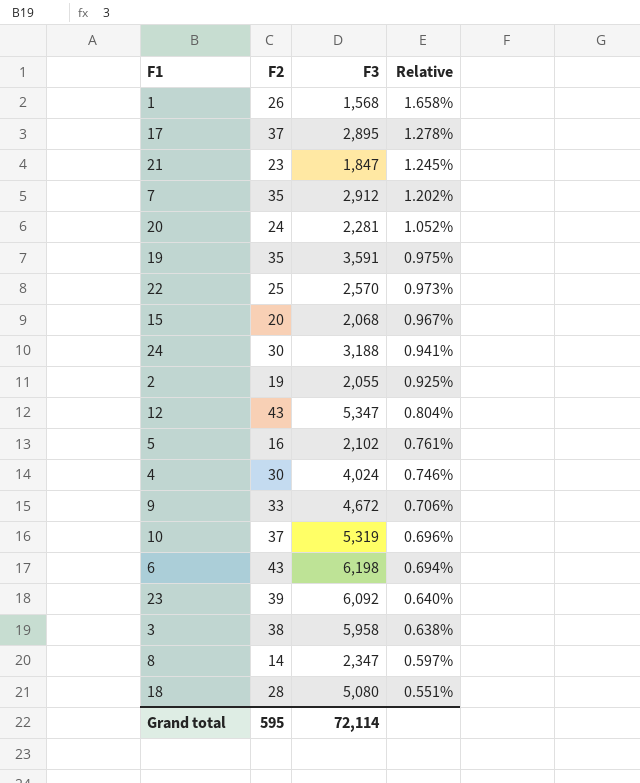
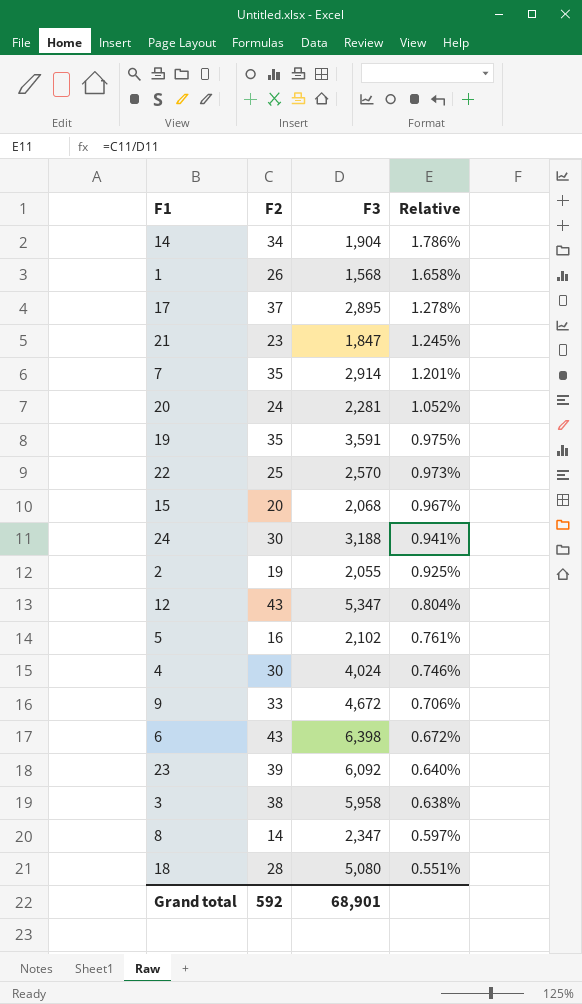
row 10: 37 | 5,319 | 0.696% -> none
row 14: none -> 34 | 1,904 | 1.786%
7 | F3: 2,912 -> 2,914
7 | Relative: 1.202% -> 1.201%
6 | F3: 6,198 -> 6,398
6 | Relative: 0.694% -> 0.672%
Grand total | F2: 595 -> 592
Grand total | F3: 72,114 -> 68,901

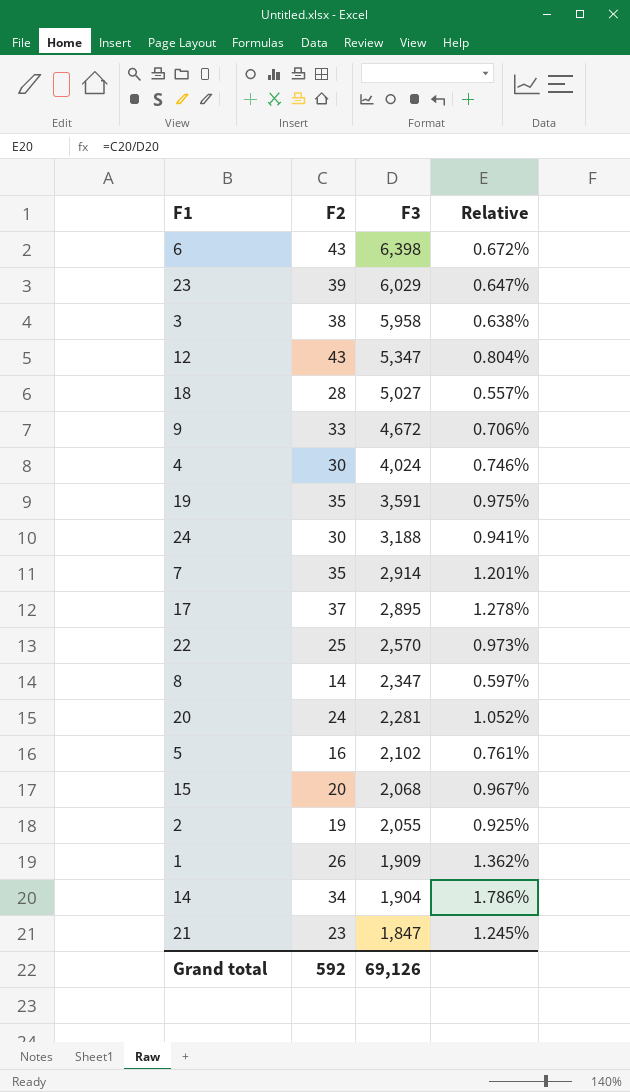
row order: Relative descending -> F3 descending
23 | F3: 6,092 -> 6,029
23 | Relative: 0.640% -> 0.647%
18 | F3: 5,080 -> 5,027
18 | Relative: 0.551% -> 0.557%
1 | F3: 1,568 -> 1,909
1 | Relative: 1.658% -> 1.362%
Grand total | F3: 68,901 -> 69,126

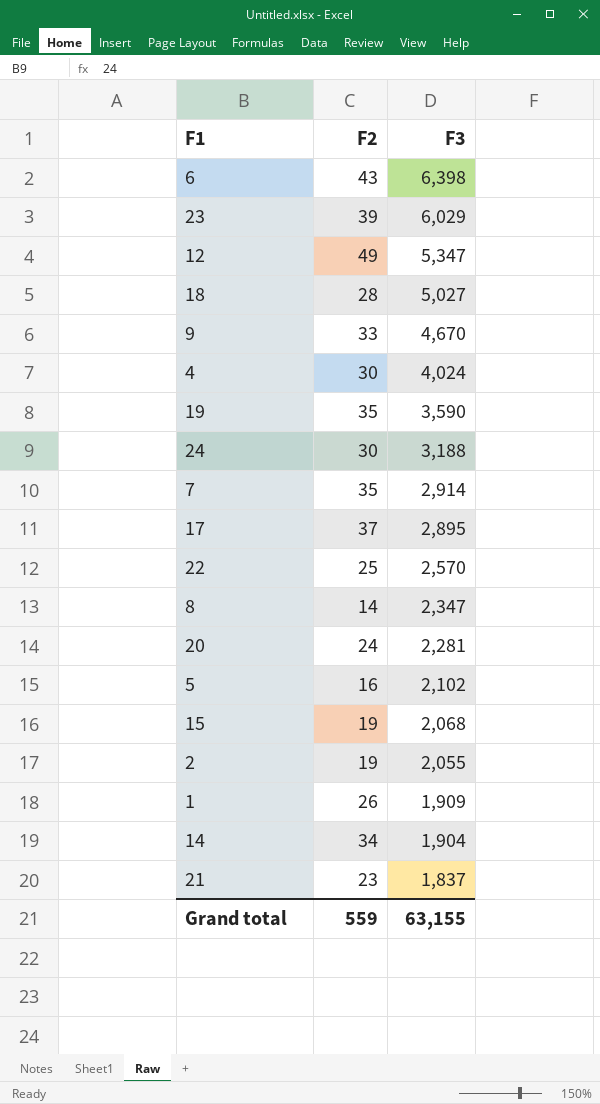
column Relative | formula: [F2] / [F3] -> none
row 3: 38 | 5,958 | 0.638% -> none
12 | F2: 43 -> 49
9 | F3: 4,672 -> 4,670
19 | F3: 3,591 -> 3,590
15 | F2: 20 -> 19
21 | F3: 1,847 -> 1,837
Grand total | F2: 592 -> 559
Grand total | F3: 69,126 -> 63,155

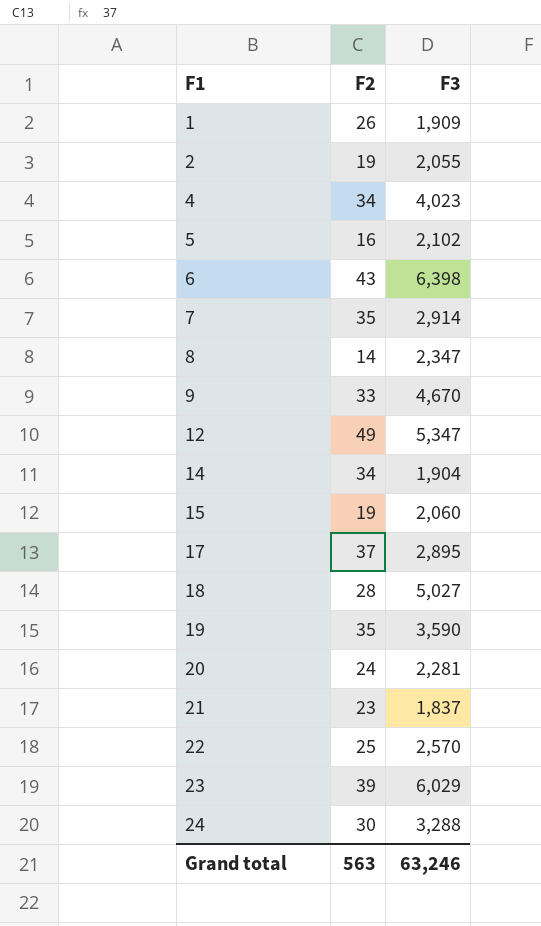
row order: F3 descending -> F1 ascending
4 | F2: 30 -> 34
4 | F3: 4,024 -> 4,023
15 | F3: 2,068 -> 2,060
24 | F3: 3,188 -> 3,288
Grand total | F2: 559 -> 563
Grand total | F3: 63,155 -> 63,246

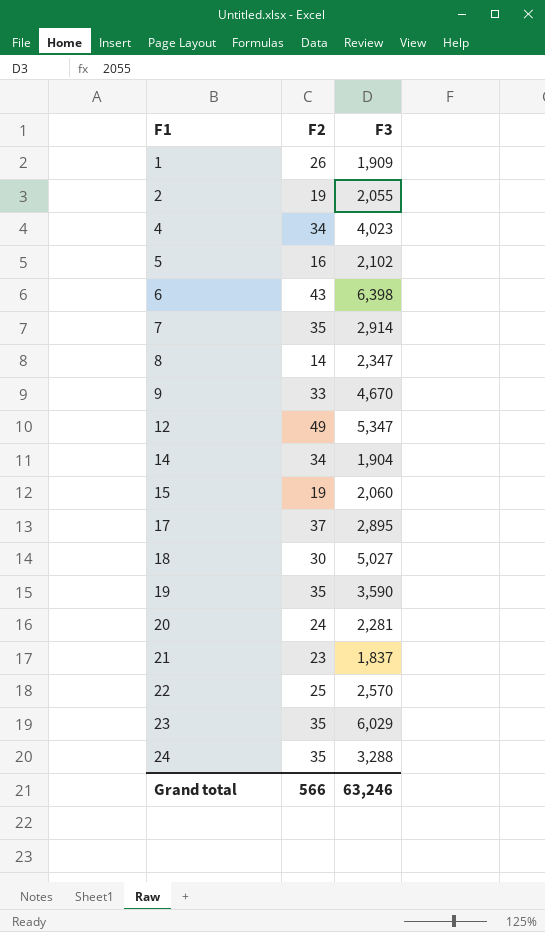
18 | F2: 28 -> 30
23 | F2: 39 -> 35
24 | F2: 30 -> 35
Grand total | F2: 563 -> 566

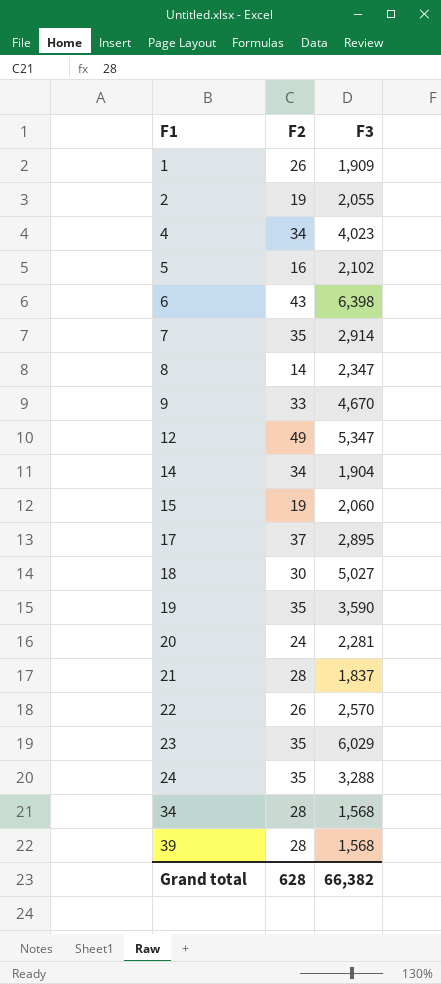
21 | F2: 23 -> 28
22 | F2: 25 -> 26
row 34: none -> 28 | 1,568
row 39: none -> 28 | 1,568
Grand total | F2: 566 -> 628
Grand total | F3: 63,246 -> 66,382

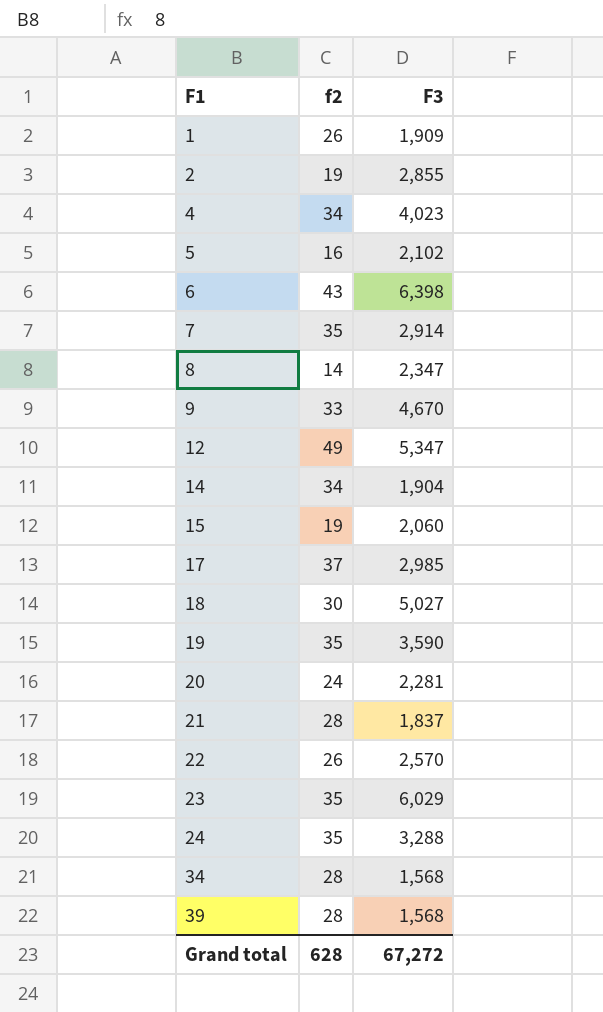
column name: F2 -> f2
2 | F3: 2,055 -> 2,855
17 | F3: 2,895 -> 2,985
Grand total | F3: 66,382 -> 67,272

